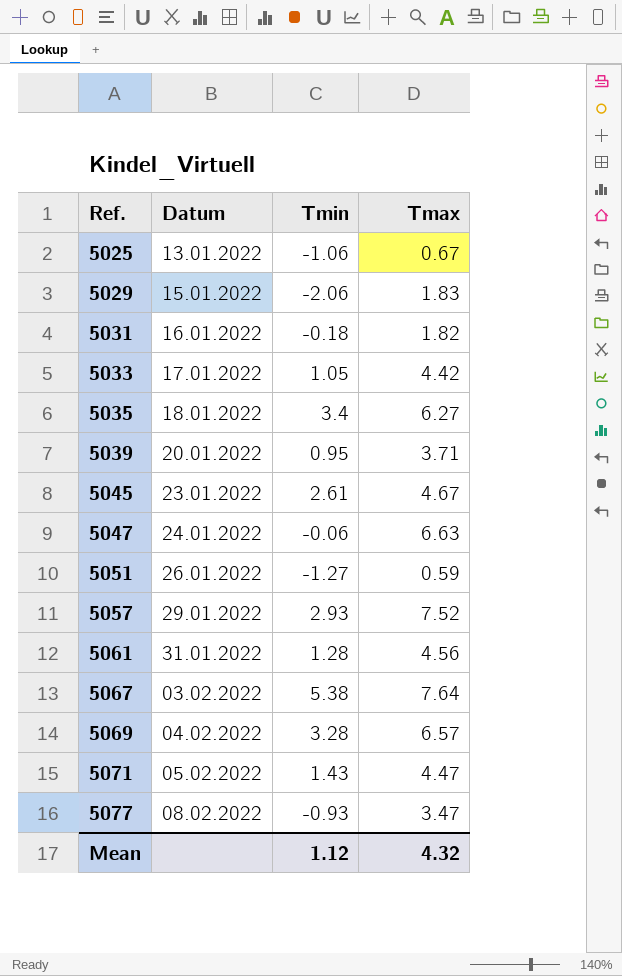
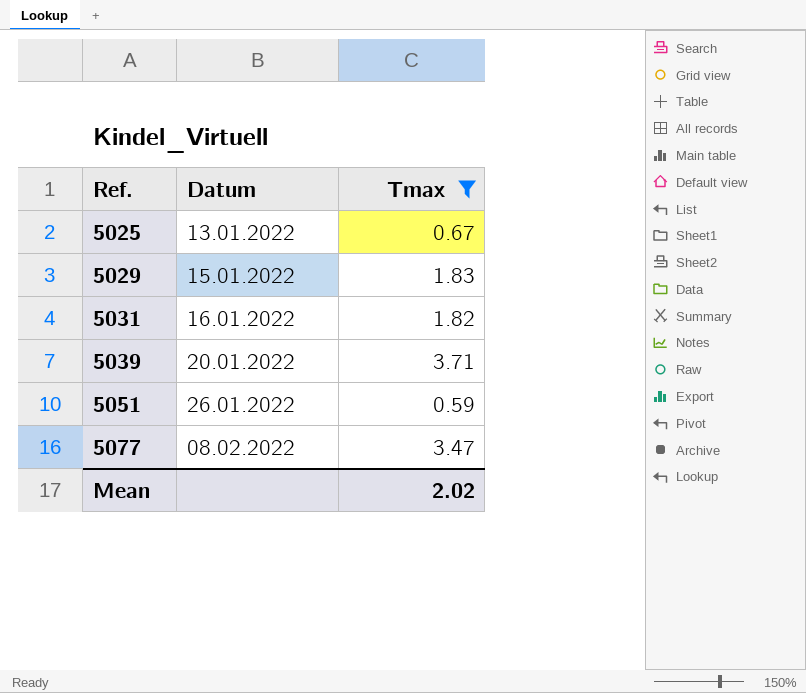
filter: none -> Tmax <= 3.71
column Tmin | position: 3 -> none
Mean | Tmax: 4.32 -> 2.02

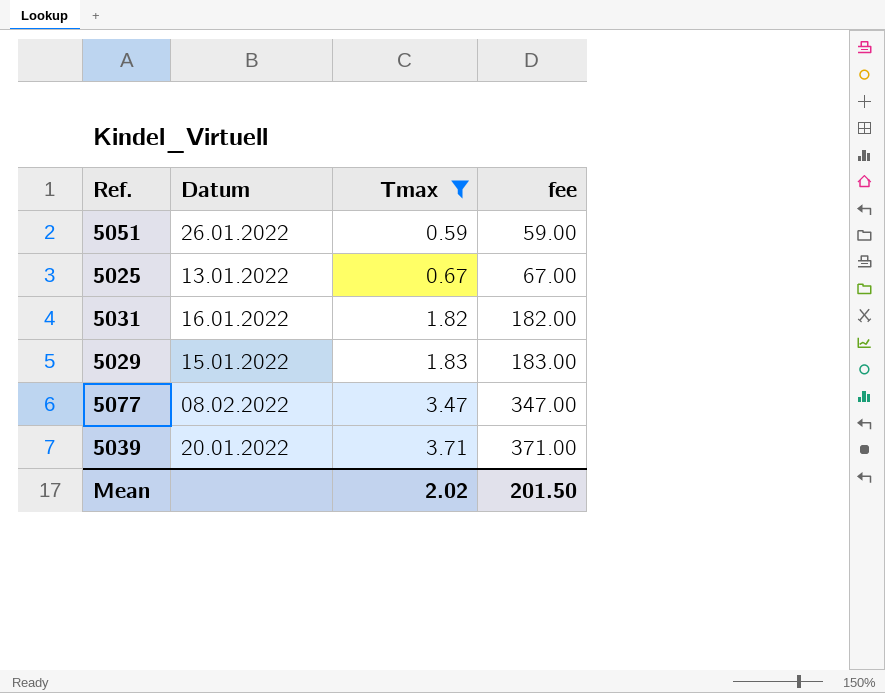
row order: Ref. ascending -> Tmax ascending
column fee | formula: none -> [Tmax] * 100

